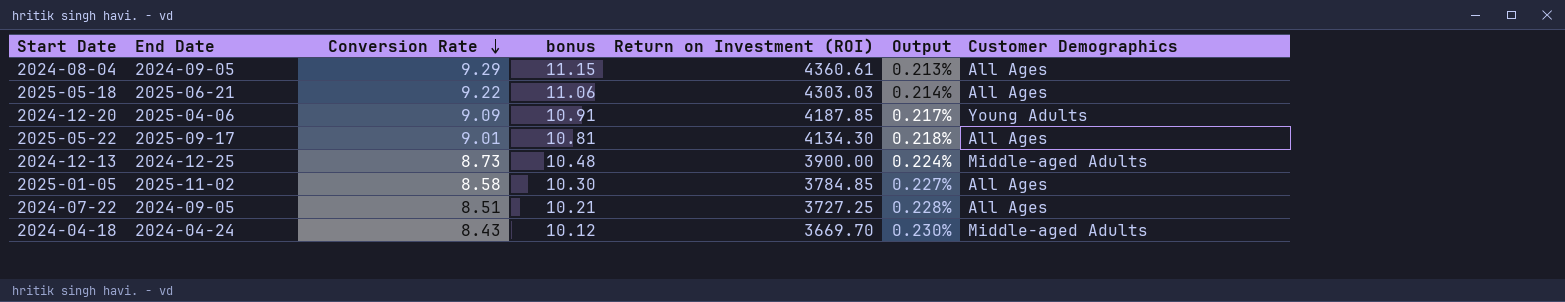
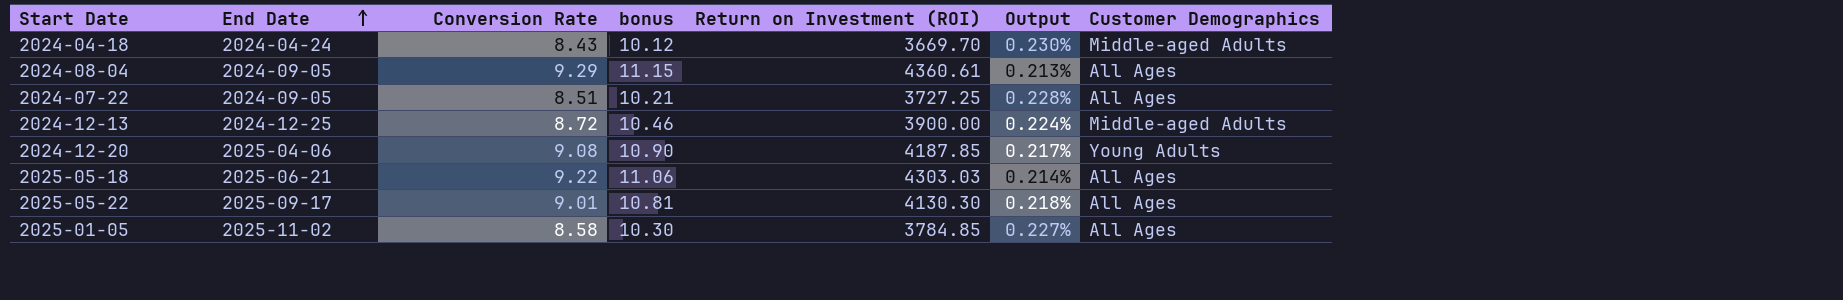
row order: Conversion Rate descending -> End Date ascending
2024-12-13 | Conversion Rate: 8.73 -> 8.72
2024-12-13 | bonus: 10.48 -> 10.46
2024-12-20 | Conversion Rate: 9.09 -> 9.08
2024-12-20 | bonus: 10.91 -> 10.90
2025-05-22 | Return on Investment (ROI): 4134.30 -> 4130.30

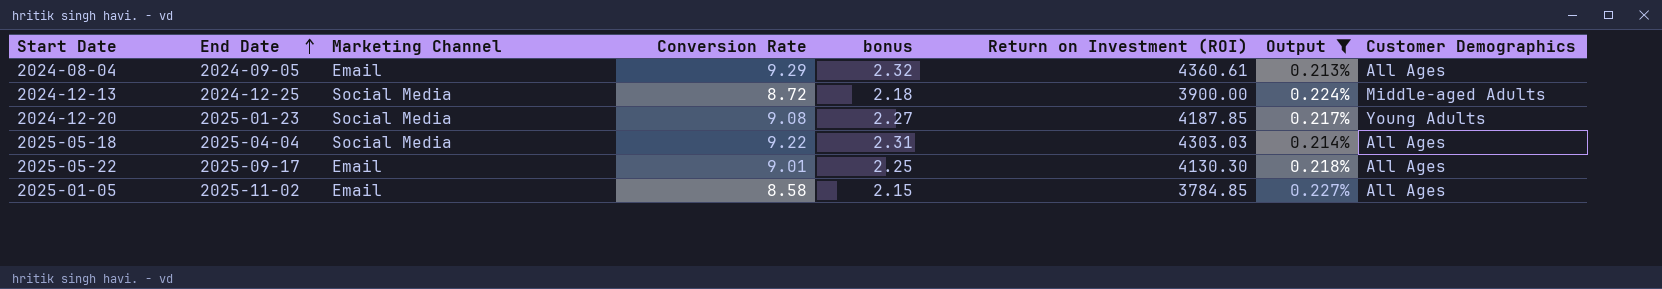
filter: none -> Output <= 0.227%
column Marketing Channel | position: none -> 3
column bonus | formula: [Conversion Rate] * 1.2 -> [Conversion Rate] * 0.25
2024-12-20 | End Date: 2025-04-06 -> 2025-01-23
2025-05-18 | End Date: 2025-06-21 -> 2025-04-04

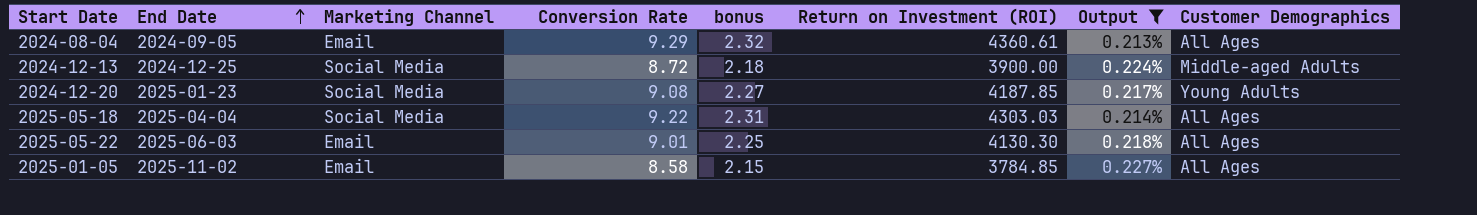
2025-05-22 | End Date: 2025-09-17 -> 2025-06-03

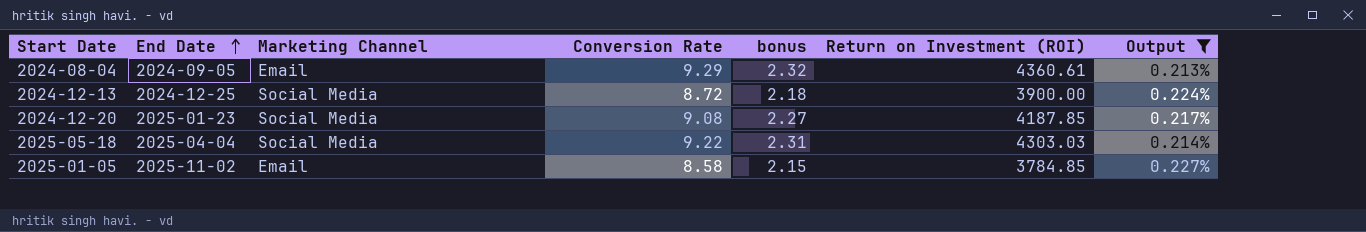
column Customer Demographics | position: 8 -> none
row 2025-05-22: 2025-06-03 | Email | 9.01 | 2.25 | 4130.30 | 0.218% | All Ages -> none

